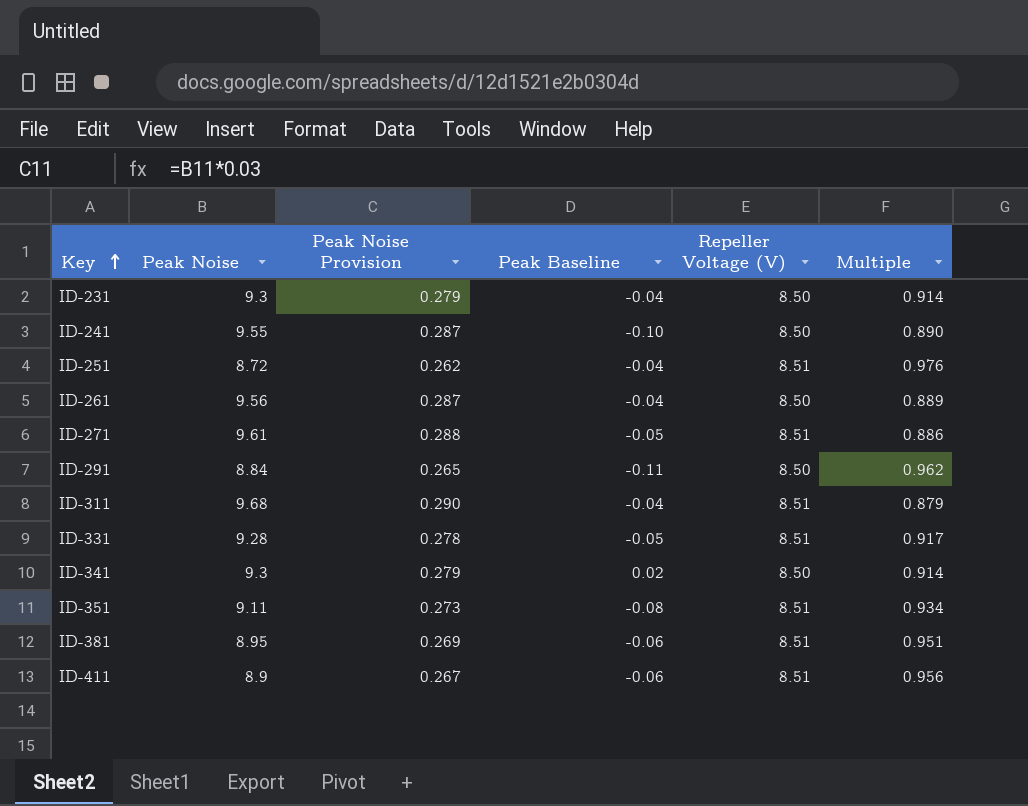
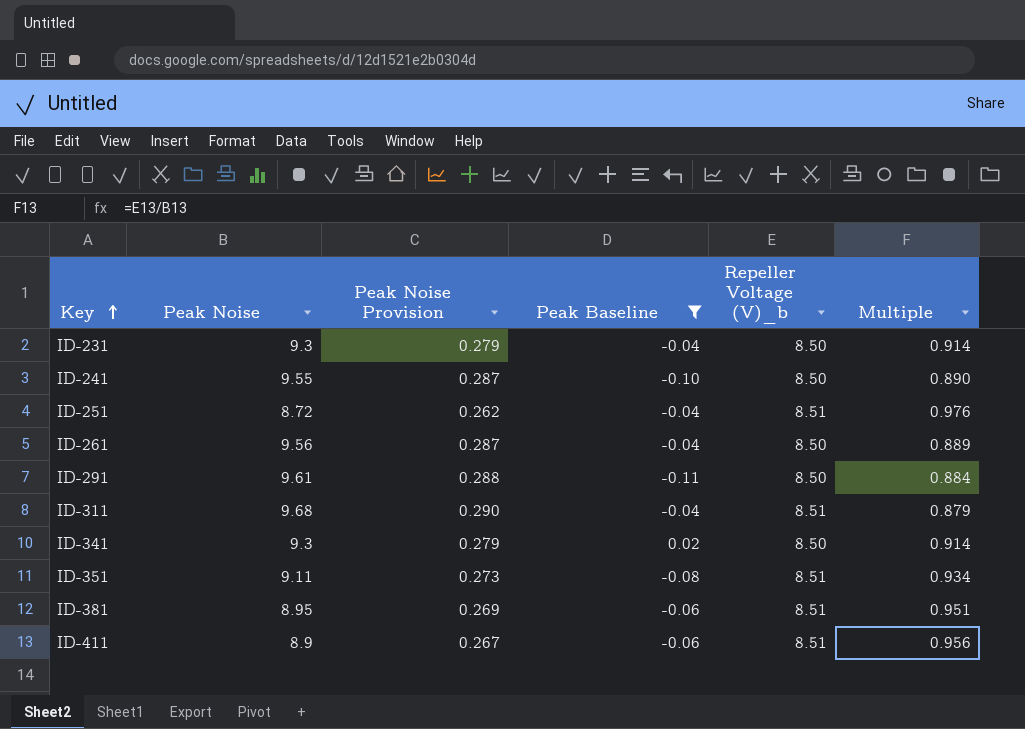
filter: none -> Peak Baseline != -0.05
column name: Repeller Voltage (V) -> Repeller Voltage (V)_b
ID-291 | Peak Noise: 8.84 -> 9.61
ID-291 | Peak Noise Provision: 0.265 -> 0.288
ID-291 | Multiple: 0.962 -> 0.884

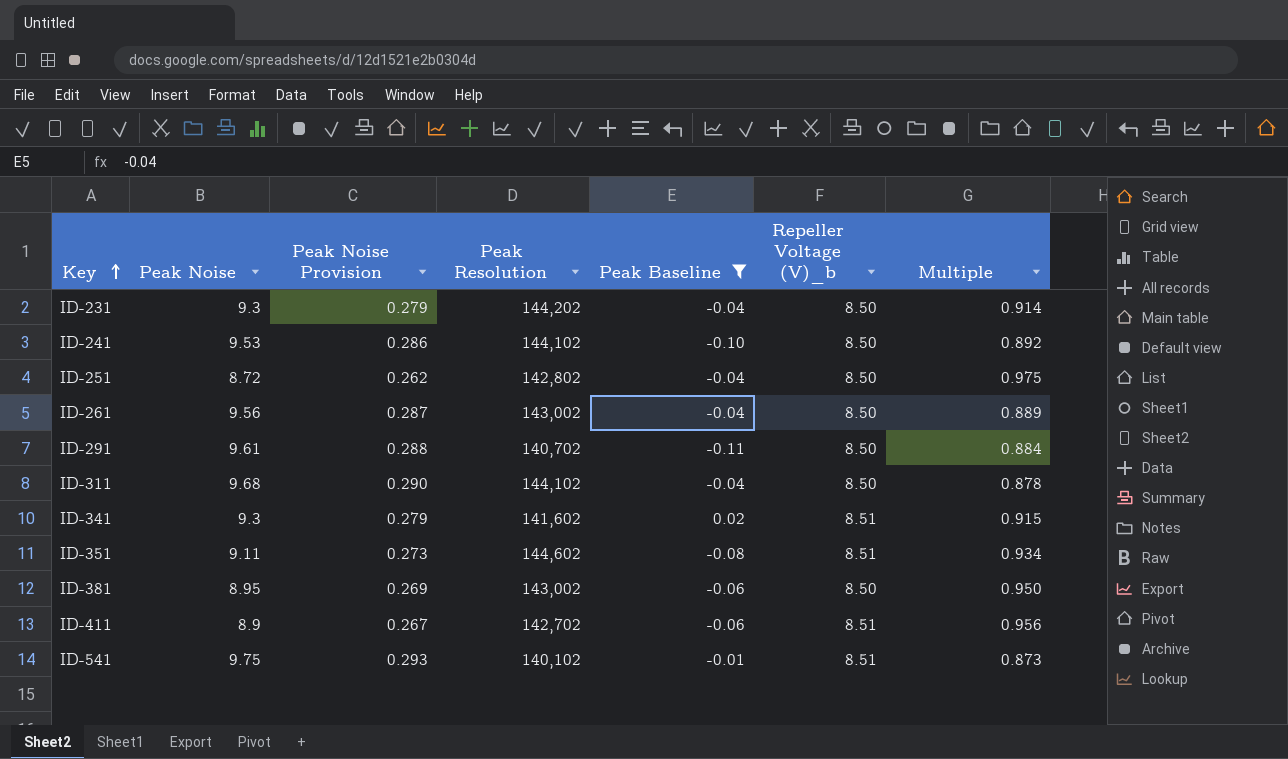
column Peak Resolution | position: none -> 4
ID-241 | Peak Noise: 9.55 -> 9.53
ID-241 | Peak Noise Provision: 0.287 -> 0.286
ID-241 | Multiple: 0.890 -> 0.892
ID-251 | Repeller Voltage (V)_b: 8.51 -> 8.50
ID-251 | Multiple: 0.976 -> 0.975
ID-311 | Repeller Voltage (V)_b: 8.51 -> 8.50
ID-311 | Multiple: 0.879 -> 0.878
ID-341 | Repeller Voltage (V)_b: 8.50 -> 8.51
ID-341 | Multiple: 0.914 -> 0.915
ID-381 | Repeller Voltage (V)_b: 8.51 -> 8.50
ID-381 | Multiple: 0.951 -> 0.950
row ID-541: none -> 9.75 | 0.293 | 140,102 | -0.01 | 8.51 | 0.873

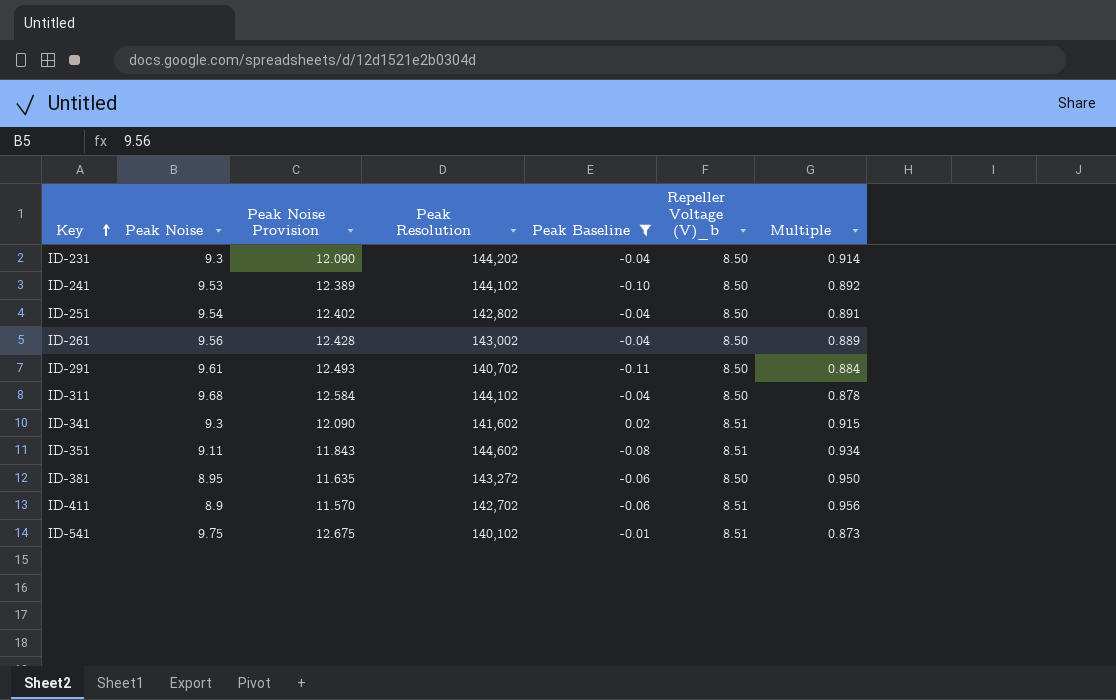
column Peak Noise Provision | formula: [Peak Noise] * 0.03 -> [Peak Noise] * 1.3
ID-251 | Peak Noise: 8.72 -> 9.54
ID-251 | Multiple: 0.975 -> 0.891
ID-381 | Peak Resolution: 143,002 -> 143,272

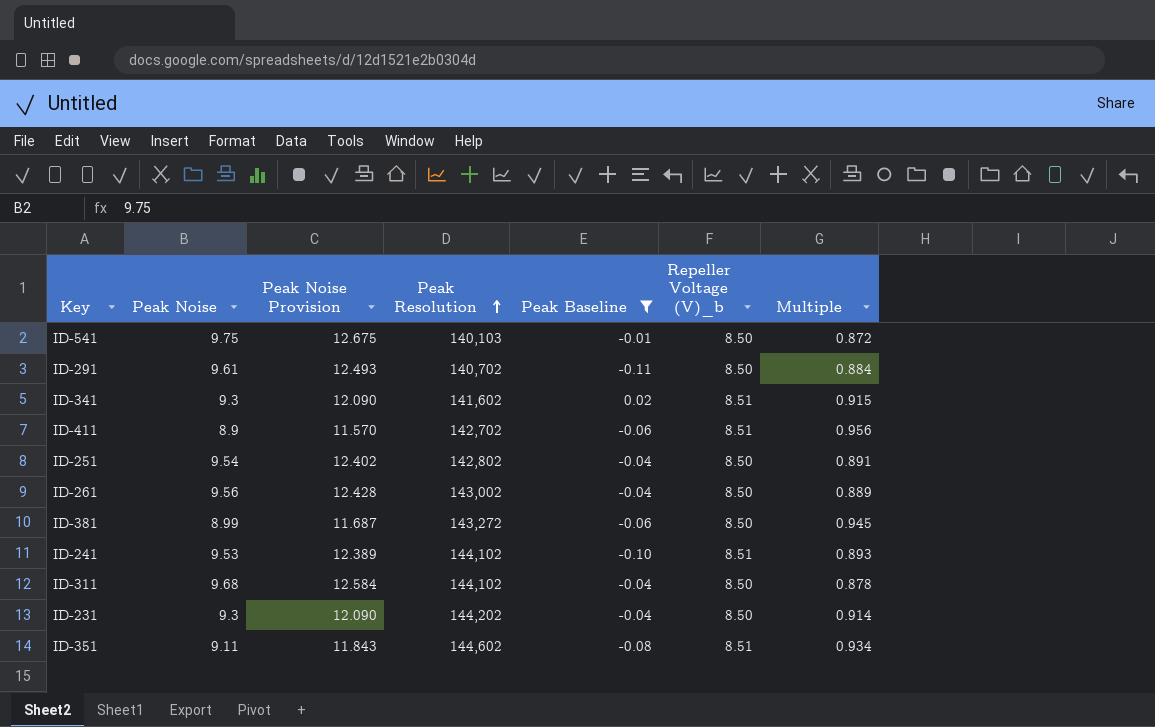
row order: Key ascending -> Peak Resolution ascending
ID-541 | Peak Resolution: 140,102 -> 140,103
ID-541 | Repeller Voltage (V)_b: 8.51 -> 8.50
ID-541 | Multiple: 0.873 -> 0.872
ID-381 | Peak Noise: 8.95 -> 8.99
ID-381 | Peak Noise Provision: 11.635 -> 11.687
ID-381 | Multiple: 0.950 -> 0.945
ID-241 | Repeller Voltage (V)_b: 8.50 -> 8.51
ID-241 | Multiple: 0.892 -> 0.893

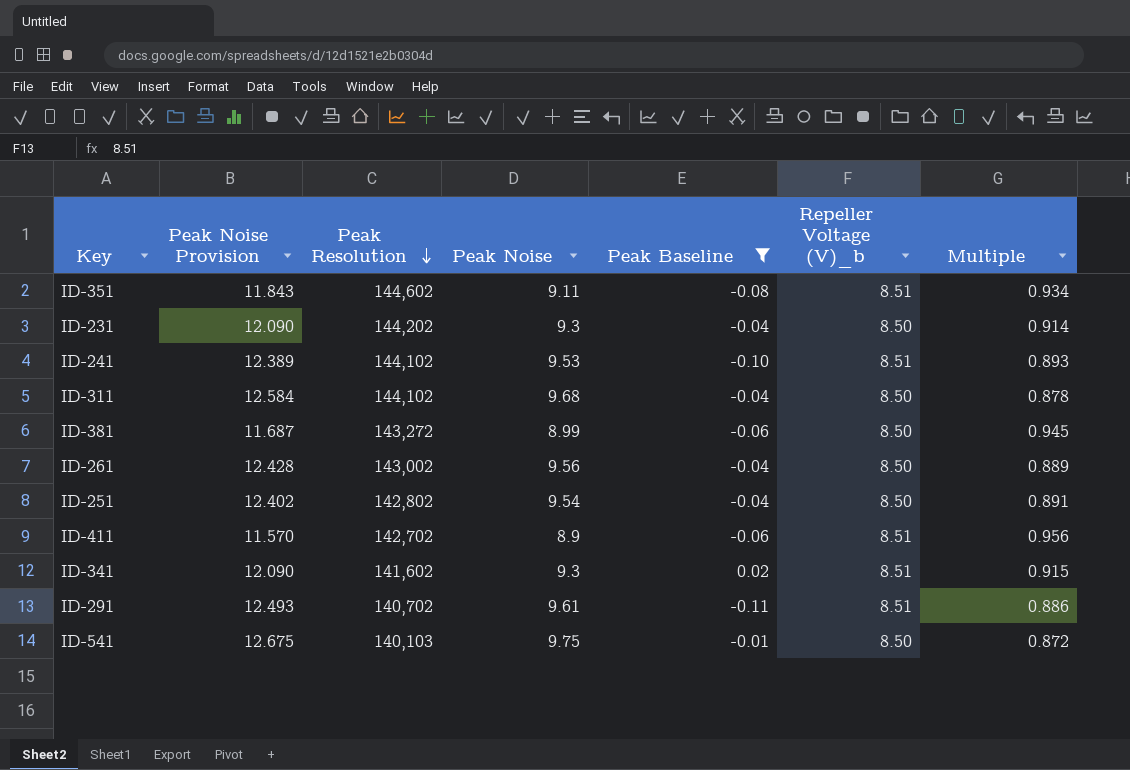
row order: Peak Resolution ascending -> Peak Resolution descending
column Peak Noise | position: 2 -> 4
ID-291 | Repeller Voltage (V)_b: 8.50 -> 8.51
ID-291 | Multiple: 0.884 -> 0.886

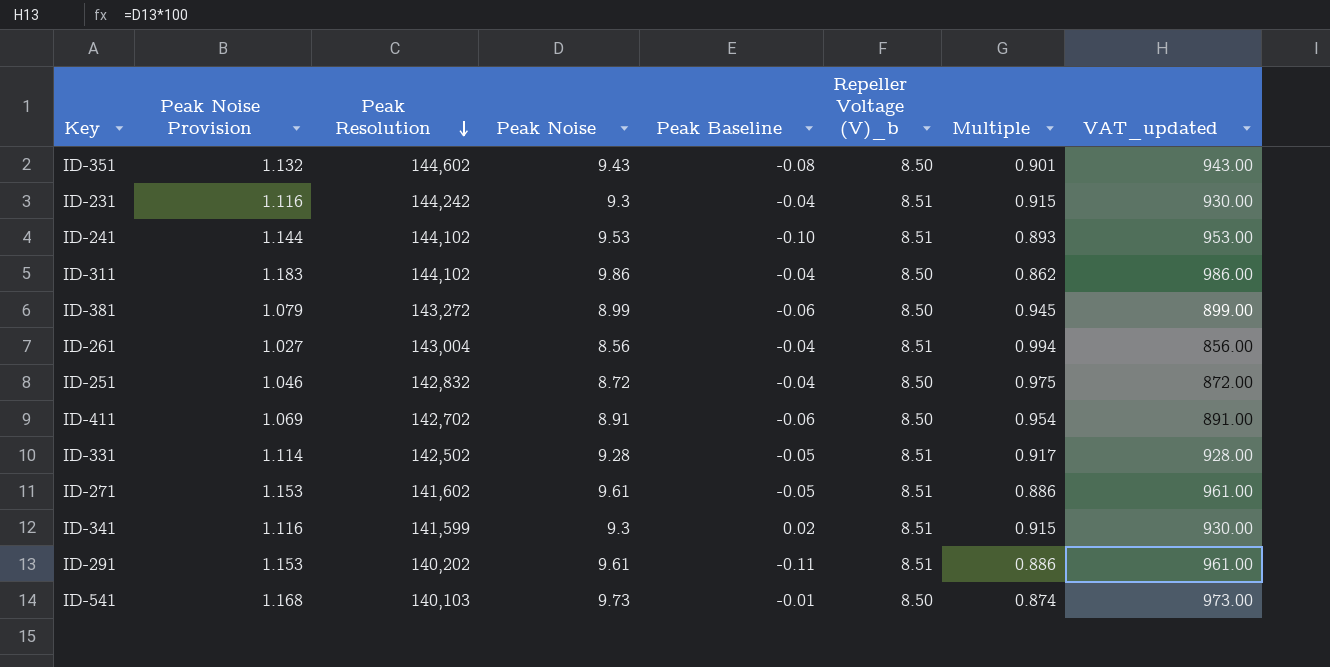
filter: Peak Baseline != -0.05 -> none
column Peak Noise Provision | formula: [Peak Noise] * 1.3 -> [Peak Noise] * 0.12
column VAT_updated | formula: none -> [Peak Noise] * 100
ID-351 | Peak Noise: 9.11 -> 9.43
ID-351 | Repeller Voltage (V)_b: 8.51 -> 8.50
ID-351 | Multiple: 0.934 -> 0.901
ID-231 | Peak Resolution: 144,202 -> 144,242
ID-231 | Repeller Voltage (V)_b: 8.50 -> 8.51
ID-231 | Multiple: 0.914 -> 0.915
ID-311 | Peak Noise: 9.68 -> 9.86
ID-311 | Multiple: 0.878 -> 0.862
ID-261 | Peak Resolution: 143,002 -> 143,004
ID-261 | Peak Noise: 9.56 -> 8.56
ID-261 | Repeller Voltage (V)_b: 8.50 -> 8.51
ID-261 | Multiple: 0.889 -> 0.994
ID-251 | Peak Resolution: 142,802 -> 142,832
ID-251 | Peak Noise: 9.54 -> 8.72
ID-251 | Multiple: 0.891 -> 0.975
ID-411 | Peak Noise: 8.9 -> 8.91
ID-411 | Repeller Voltage (V)_b: 8.51 -> 8.50
ID-411 | Multiple: 0.956 -> 0.954
ID-341 | Peak Resolution: 141,602 -> 141,599
ID-291 | Peak Resolution: 140,702 -> 140,202
ID-541 | Peak Noise: 9.75 -> 9.73
ID-541 | Multiple: 0.872 -> 0.874

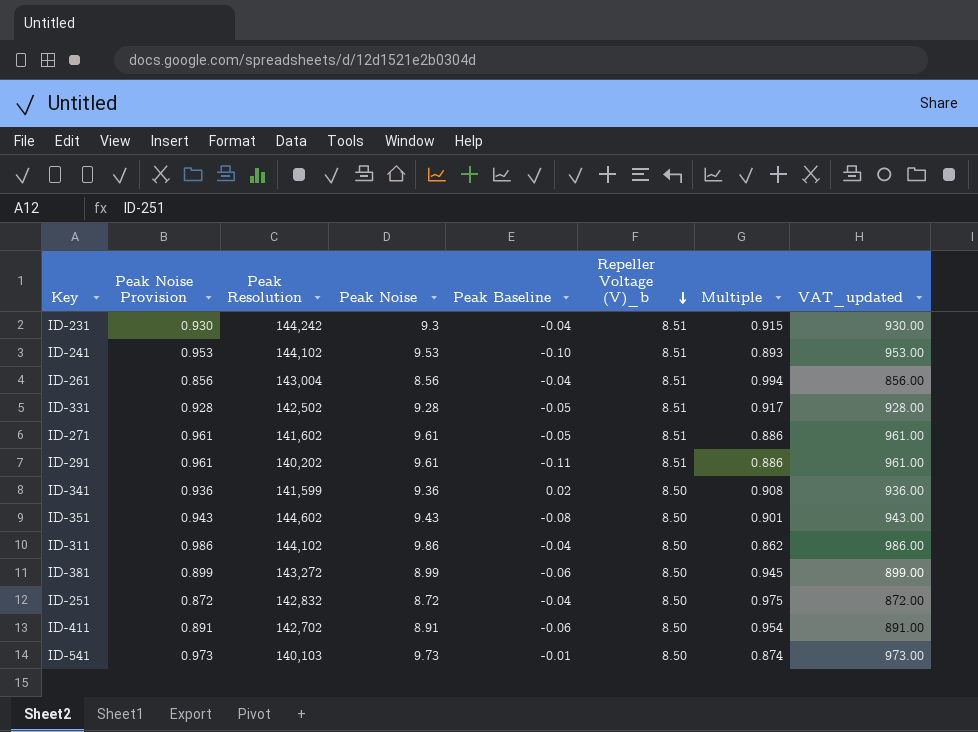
row order: Peak Resolution descending -> Repeller Voltage (V)_b descending
column Peak Noise Provision | formula: [Peak Noise] * 0.12 -> [Peak Noise] * 0.1
ID-341 | Peak Noise: 9.3 -> 9.36
ID-341 | Repeller Voltage (V)_b: 8.51 -> 8.50
ID-341 | Multiple: 0.915 -> 0.908
ID-341 | VAT_updated: 930.00 -> 936.00

